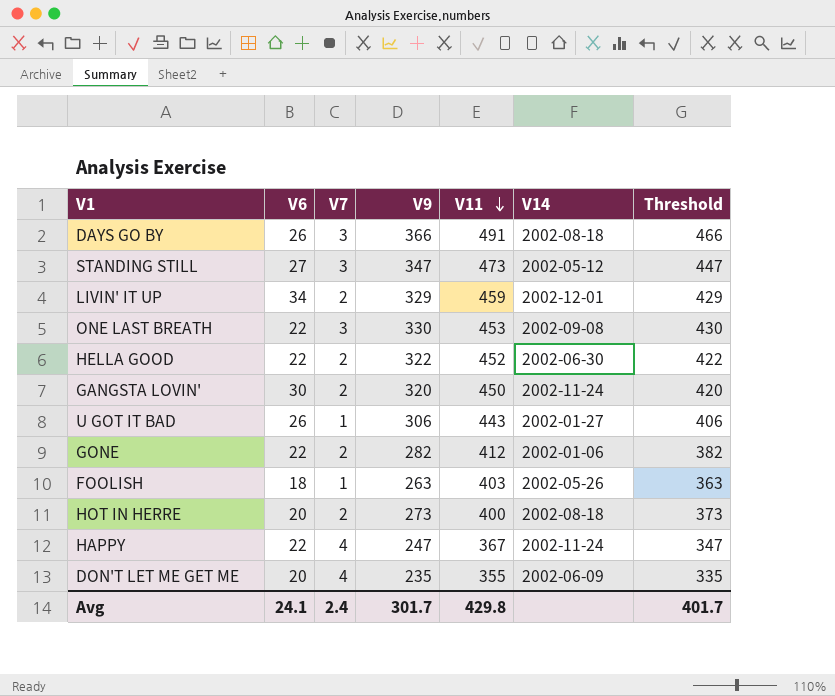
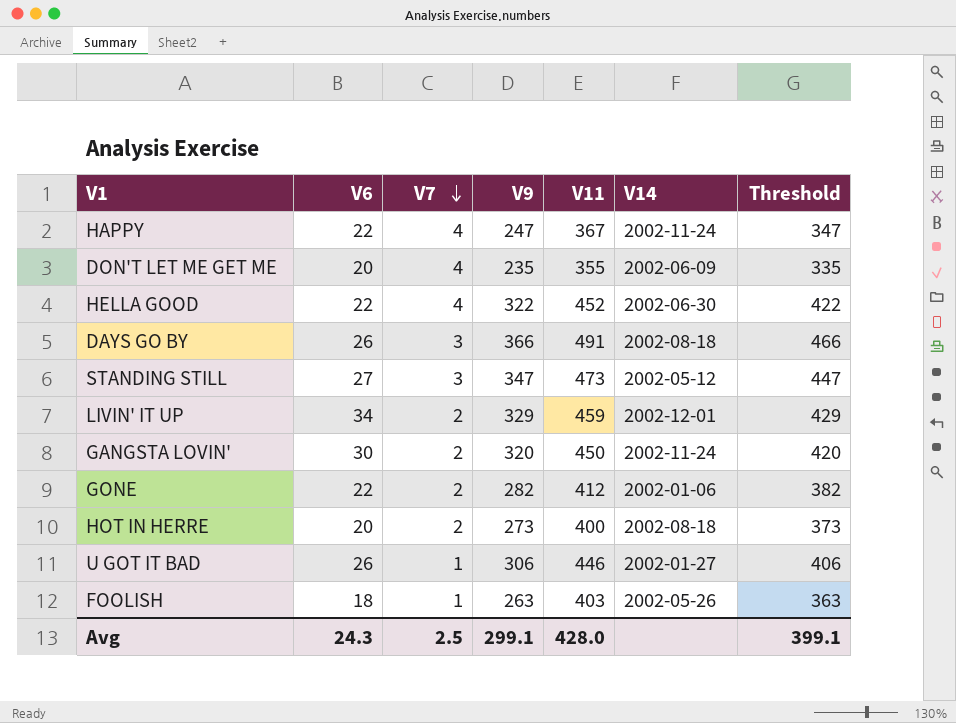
row order: V11 descending -> V7 descending
row ONE LAST BREATH: 22 | 3 | 330 | 453 | 2002-09-08 | 430 -> none
HELLA GOOD | V7: 2 -> 4
U GOT IT BAD | V11: 443 -> 446
Avg | V6: 24.1 -> 24.3
Avg | V7: 2.4 -> 2.5
Avg | V9: 301.7 -> 299.1
Avg | V11: 429.8 -> 428.0
Avg | Threshold: 401.7 -> 399.1

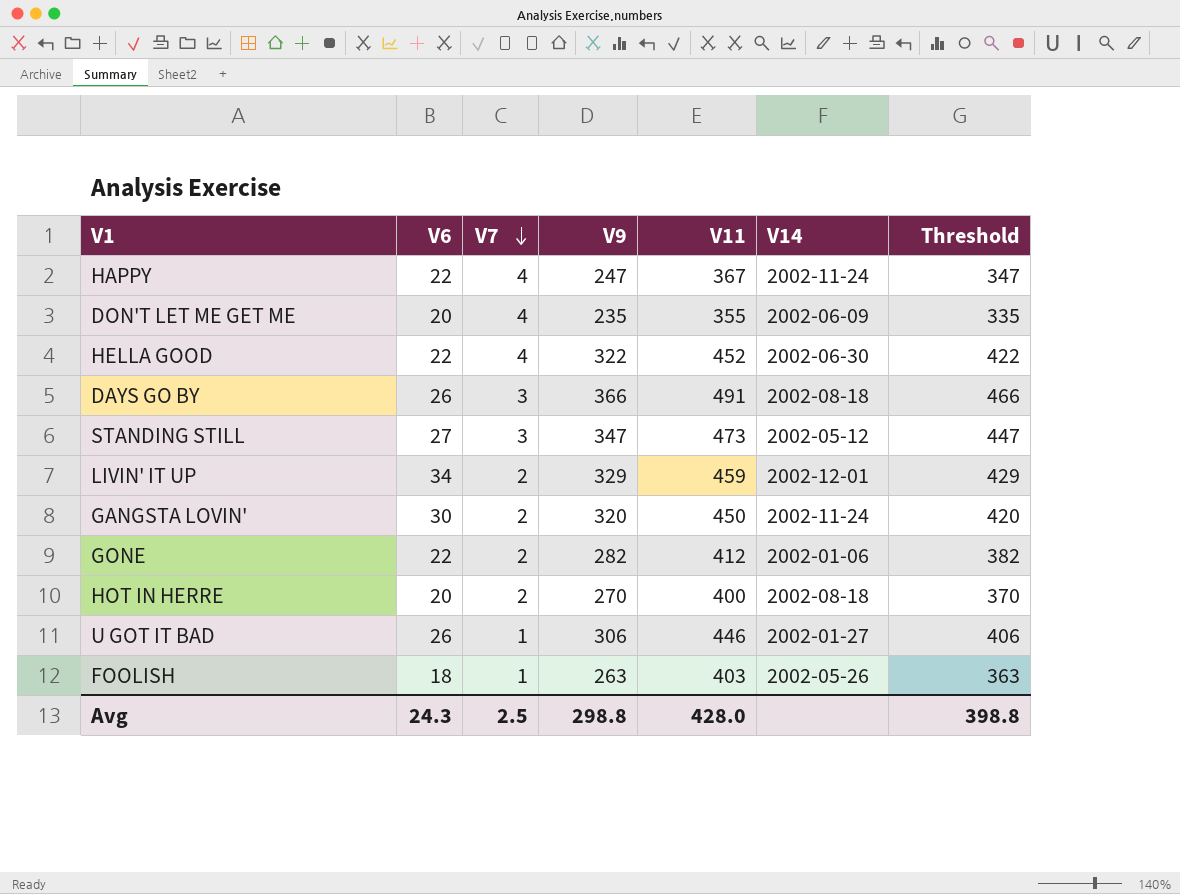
HOT IN HERRE | V9: 273 -> 270
HOT IN HERRE | Threshold: 373 -> 370
Avg | V9: 299.1 -> 298.8
Avg | Threshold: 399.1 -> 398.8

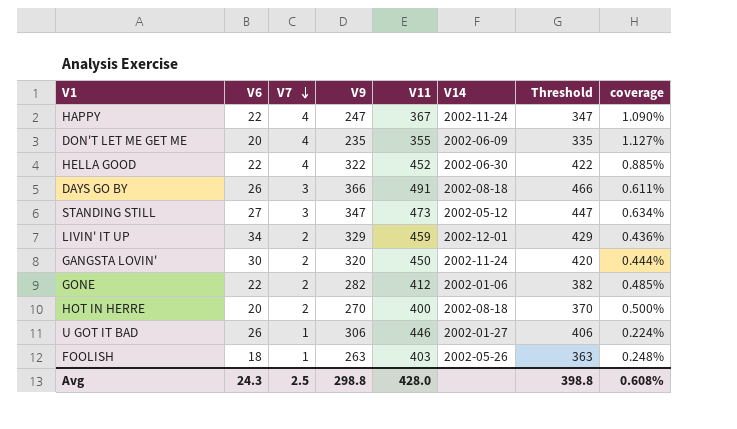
column coverage | formula: none -> [V7] / [V11]

